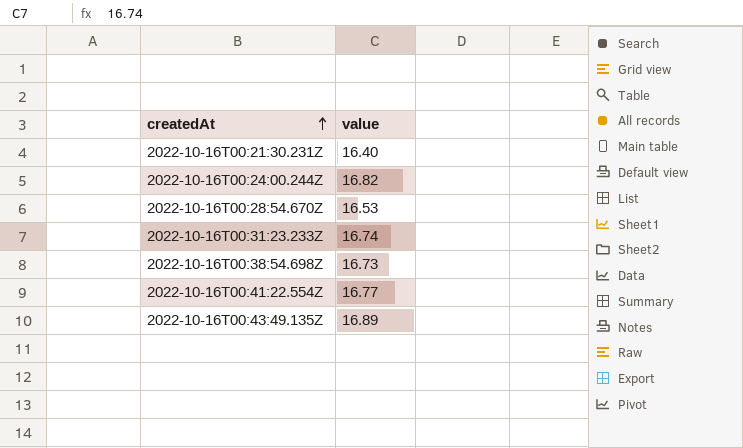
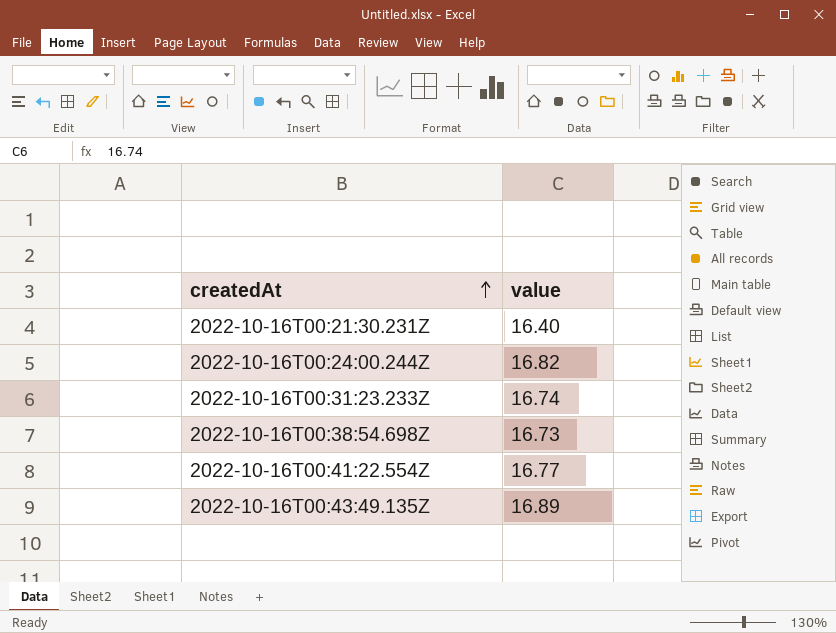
row 2022-10-16T00:28:54.670Z: 16.53 -> none

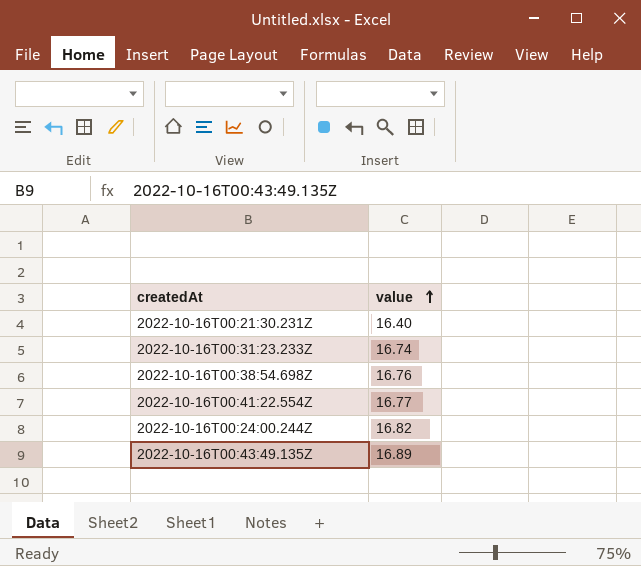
row order: createdAt ascending -> value ascending
2022-10-16T00:38:54.698Z | value: 16.73 -> 16.76

